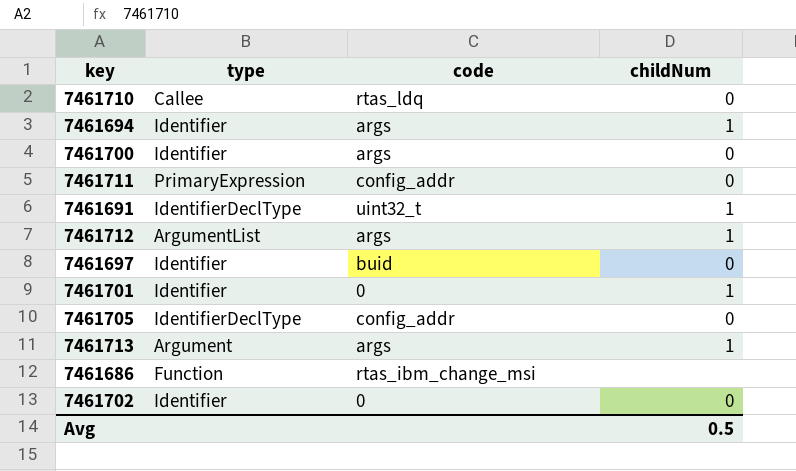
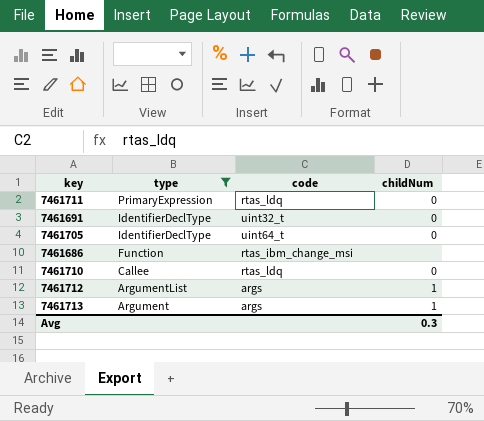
filter: none -> type != Identifier
row order: none -> type descending
7461711 | code: config_addr -> rtas_ldq
7461691 | childNum: 1 -> 0
7461705 | code: config_addr -> uint64_t
Avg | childNum: 0.5 -> 0.3

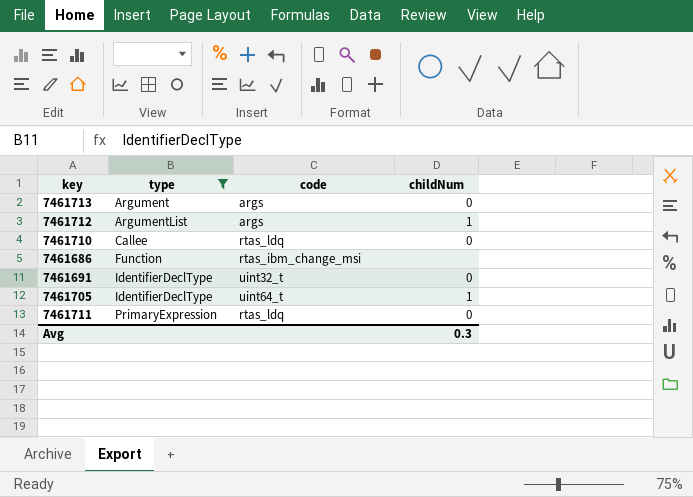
row order: type descending -> type ascending
7461713 | childNum: 1 -> 0
7461705 | childNum: 0 -> 1

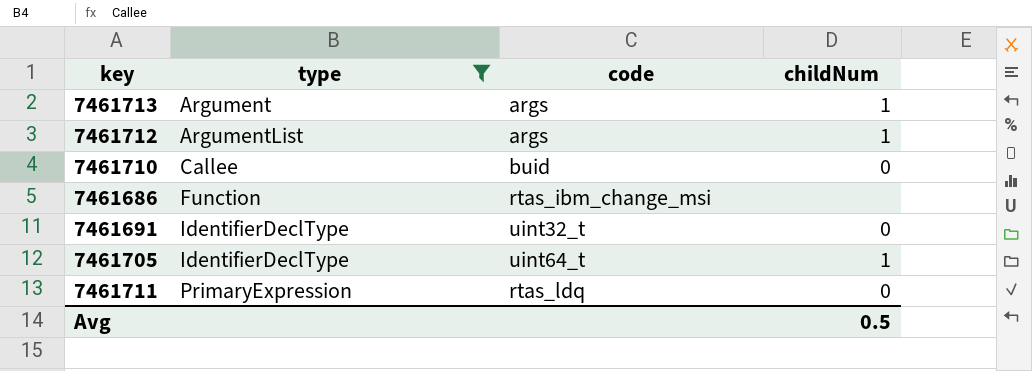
7461713 | childNum: 0 -> 1
7461710 | code: rtas_ldq -> buid
Avg | childNum: 0.3 -> 0.5

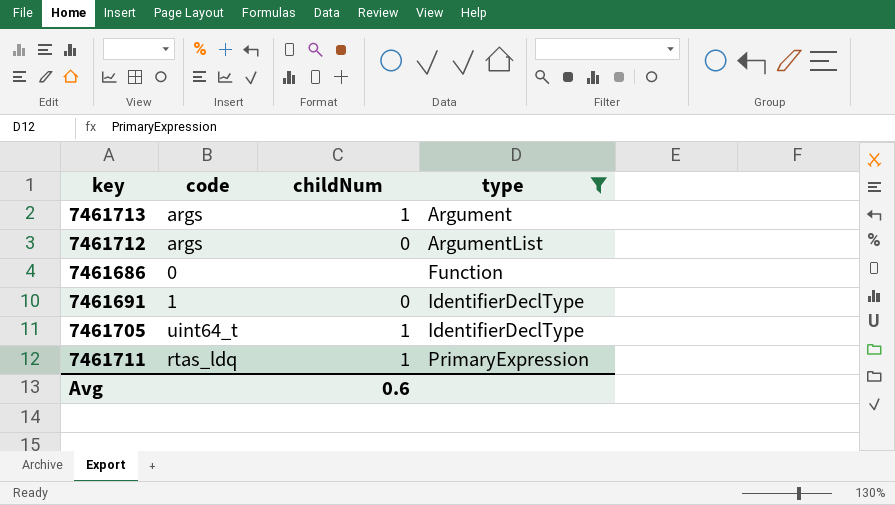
column type | position: 2 -> 4
row 7461710: Callee | buid | 0 -> none
7461712 | childNum: 1 -> 0
7461686 | code: rtas_ibm_change_msi -> 0
7461691 | code: uint32_t -> 1
7461711 | childNum: 0 -> 1
Avg | childNum: 0.5 -> 0.6

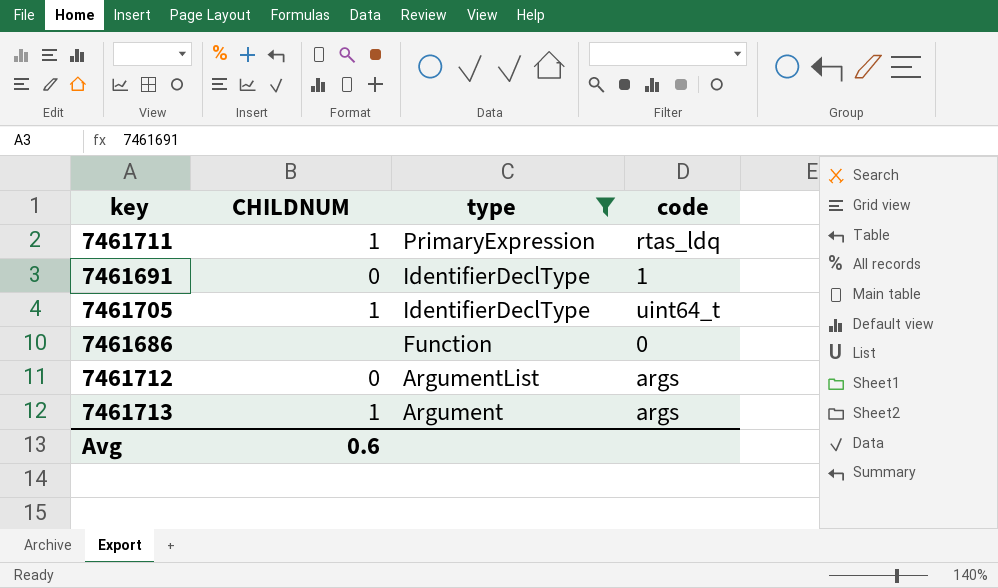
row order: type ascending -> type descending
column name: childNum -> CHILDNUM
column code | position: 2 -> 4

